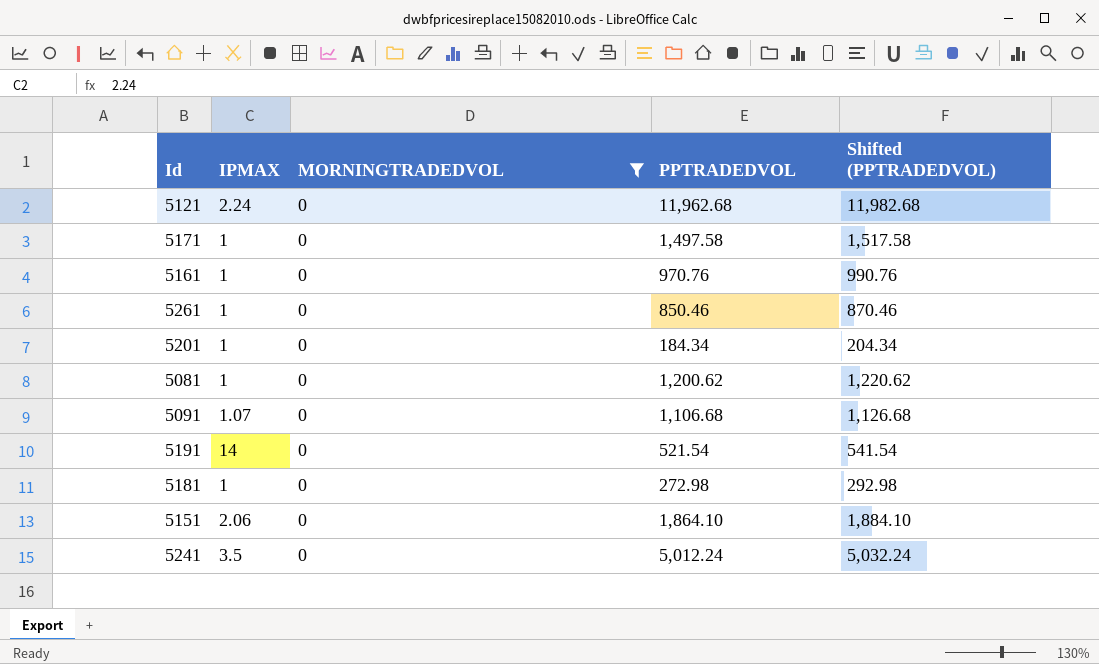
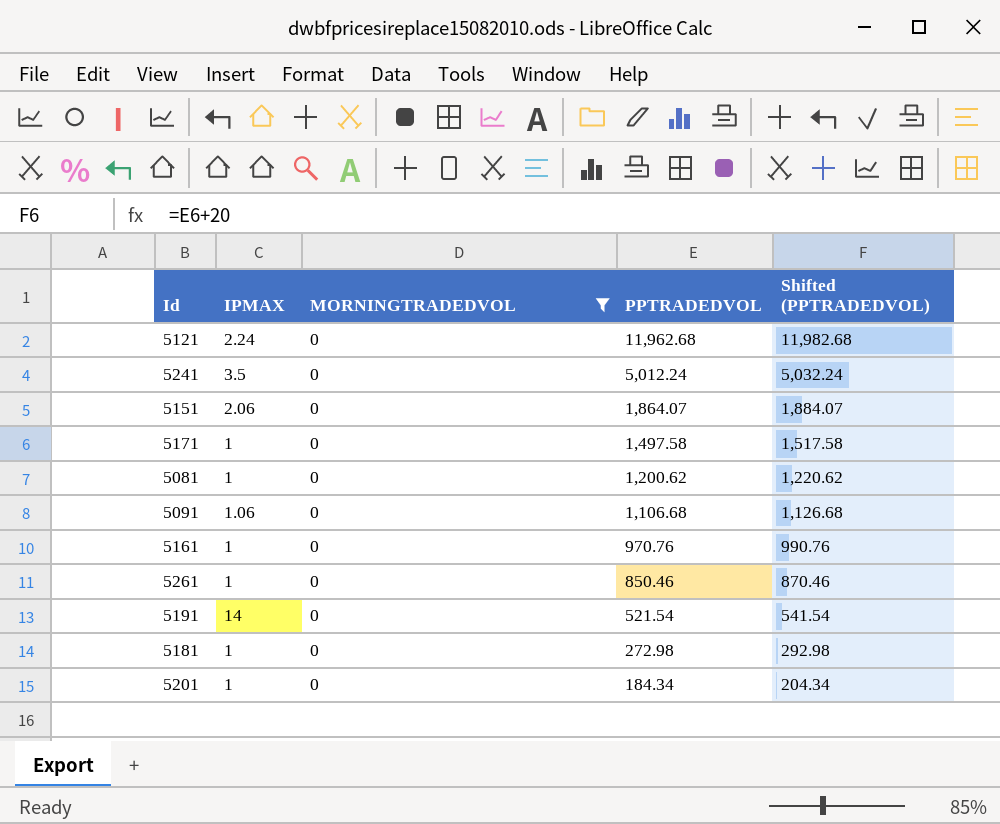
row order: none -> PPTRADEDVOL descending
5151 | PPTRADEDVOL: 1,864.10 -> 1,864.07
5151 | Shifted (PPTRADEDVOL): 1,884.10 -> 1,884.07
5091 | IPMAX: 1.07 -> 1.06

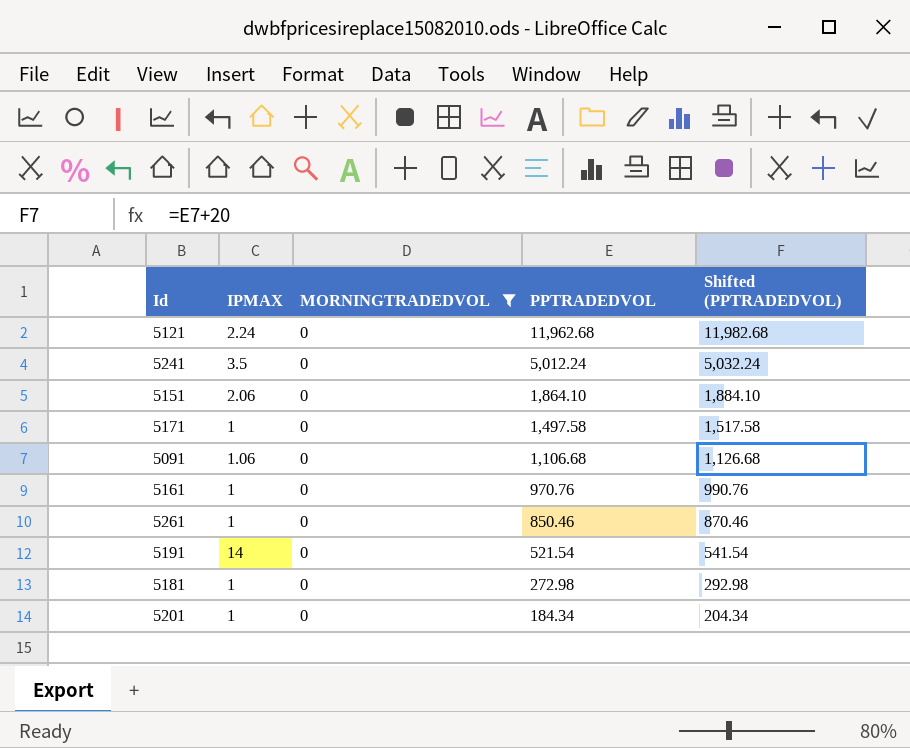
row 5081: 1 | 0 | 1,200.62 | 1,220.62 -> none
5151 | PPTRADEDVOL: 1,864.07 -> 1,864.10
5151 | Shifted (PPTRADEDVOL): 1,884.07 -> 1,884.10

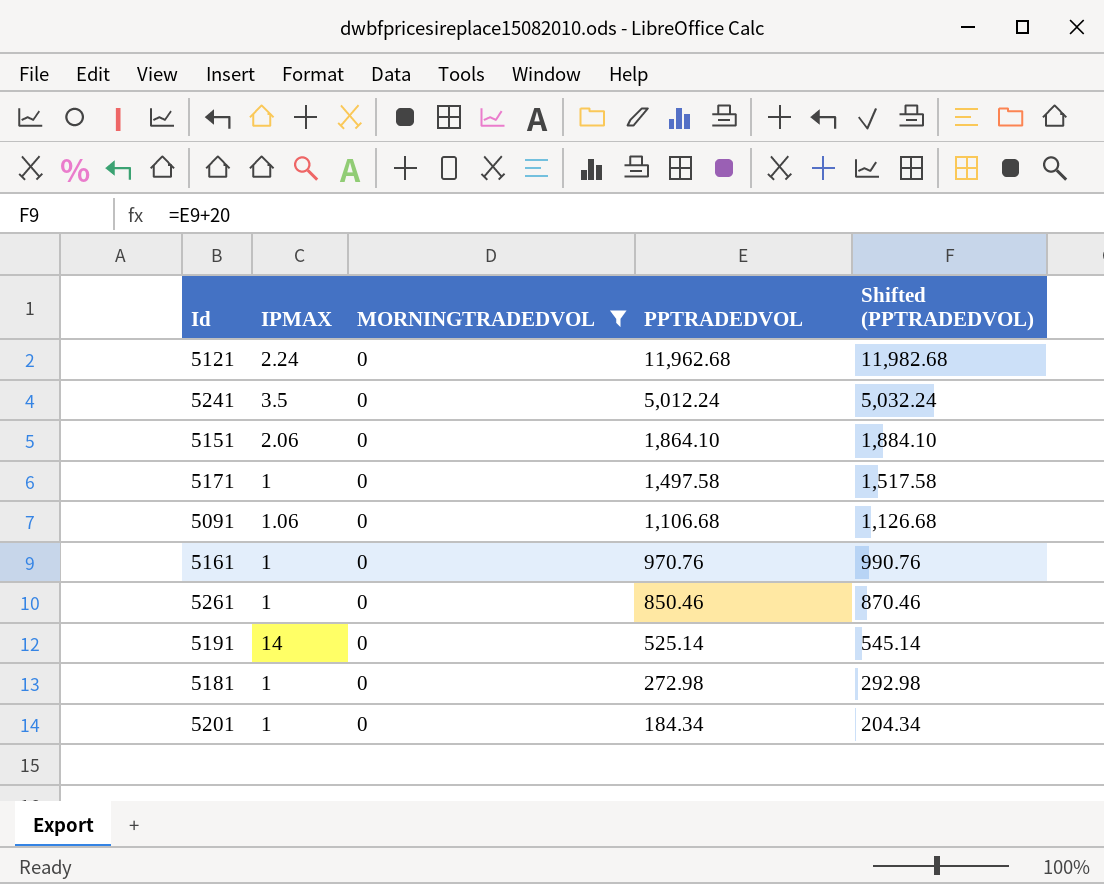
5191 | PPTRADEDVOL: 521.54 -> 525.14
5191 | Shifted (PPTRADEDVOL): 541.54 -> 545.14

